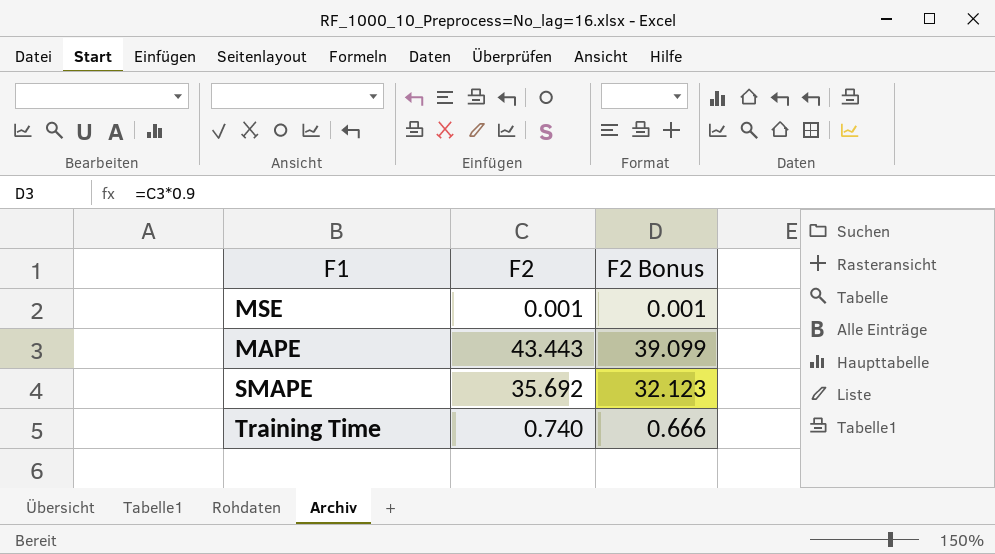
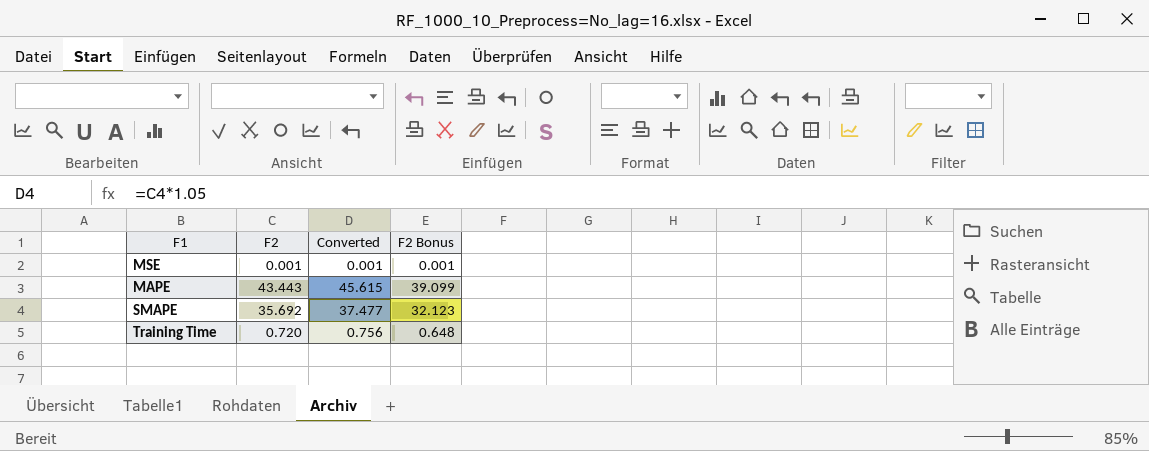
column Converted | formula: none -> [F2] * 1.05
Training Time | F2: 0.740 -> 0.720
Training Time | F2 Bonus: 0.666 -> 0.648

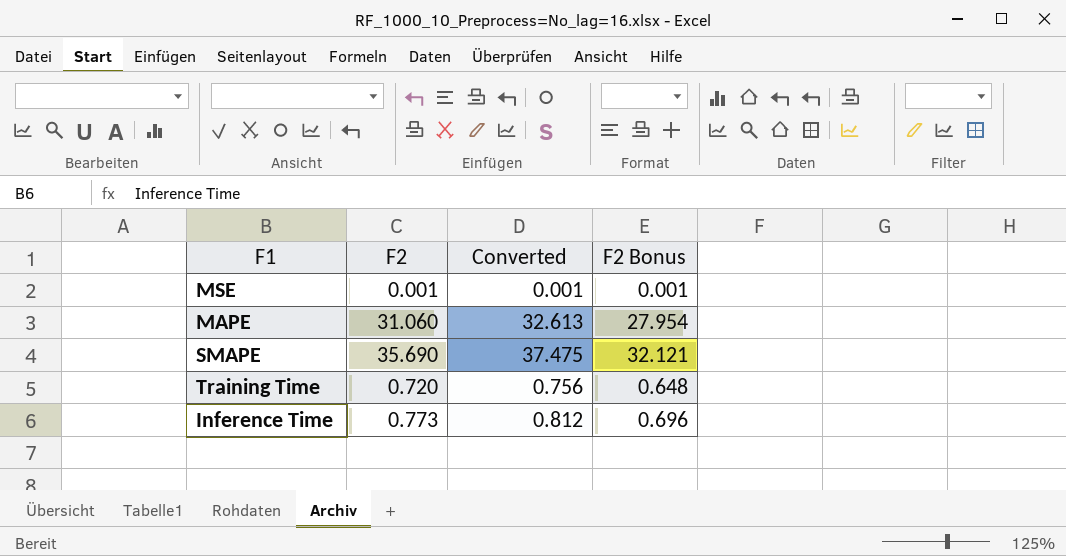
MAPE | F2: 43.443 -> 31.060
MAPE | Converted: 45.615 -> 32.613
MAPE | F2 Bonus: 39.099 -> 27.954
SMAPE | F2: 35.692 -> 35.690
SMAPE | Converted: 37.477 -> 37.475
SMAPE | F2 Bonus: 32.123 -> 32.121
row Inference Time: none -> 0.773 | 0.812 | 0.696

